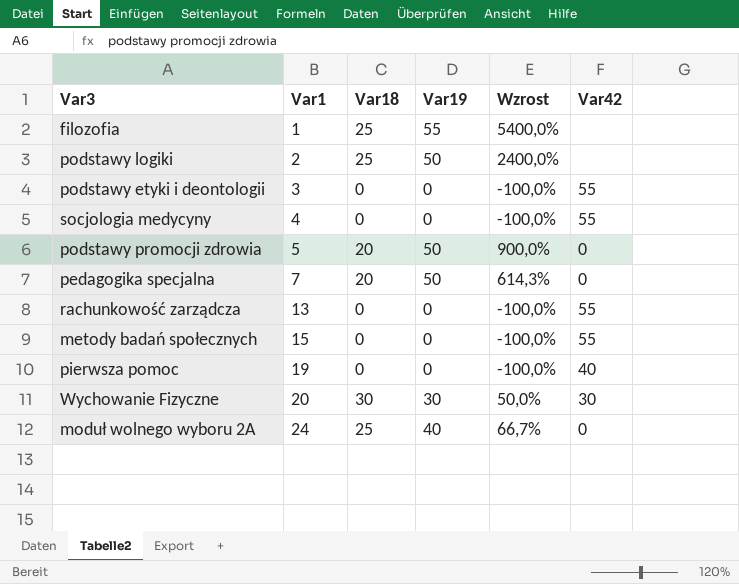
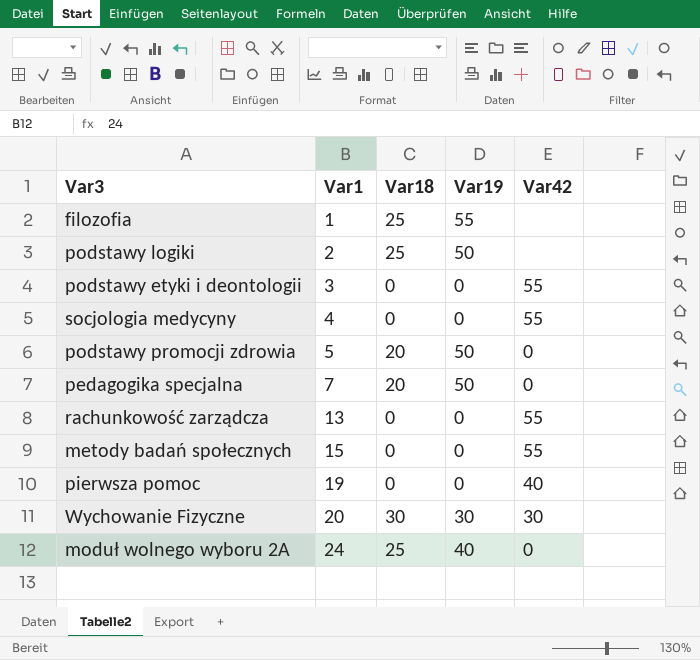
column Wzrost | formula: ([Var19] - [Var1]) / [Var1] -> none

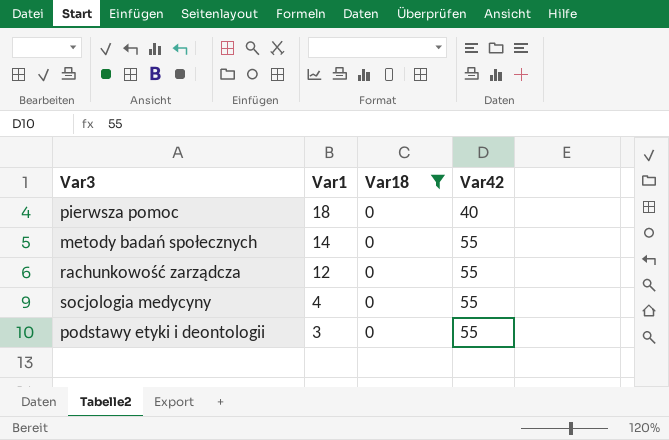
filter: none -> Var18 = 0
row order: Var1 ascending -> Var1 descending
column Var19 | position: 4 -> none
pierwsza pomoc | Var1: 19 -> 18
metody badań społecznych | Var1: 15 -> 14
rachunkowość zarządcza | Var1: 13 -> 12

